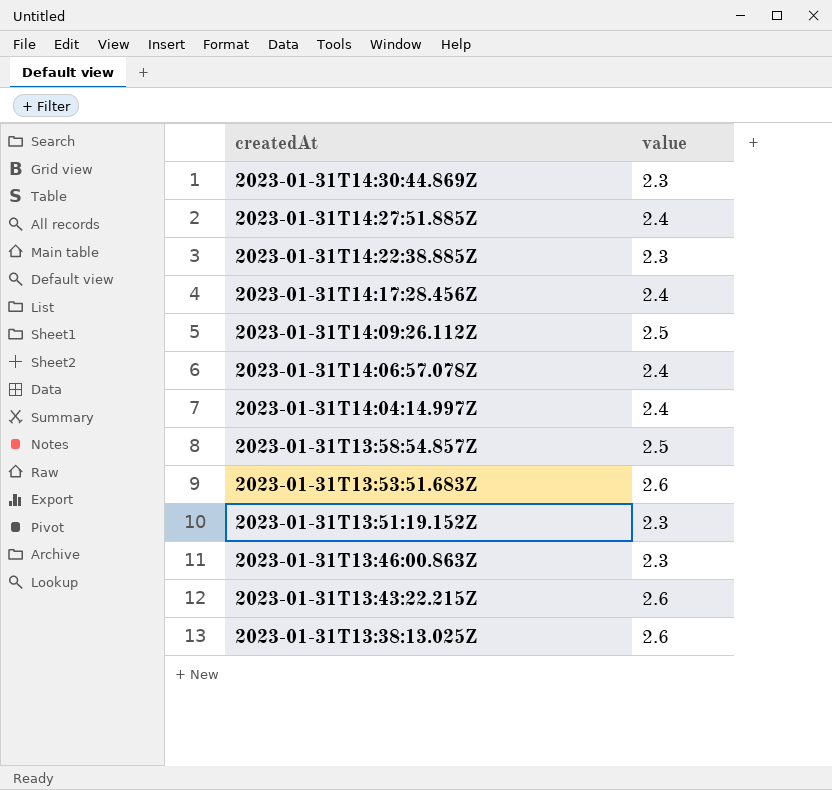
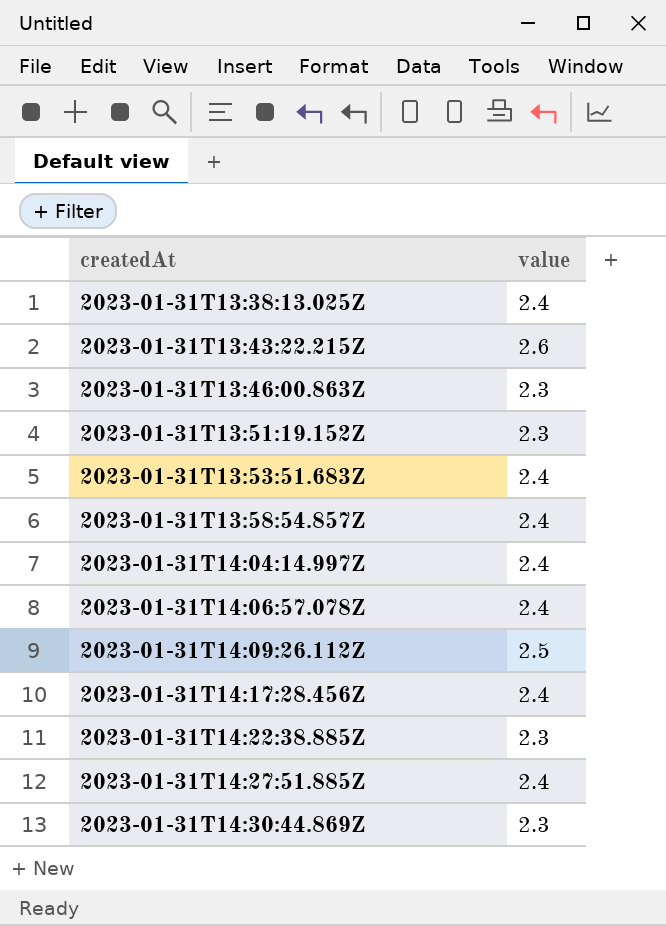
row order: createdAt descending -> createdAt ascending
2023-01-31T13:38:13.025Z | value: 2.6 -> 2.4
2023-01-31T13:53:51.683Z | value: 2.6 -> 2.4
2023-01-31T13:58:54.857Z | value: 2.5 -> 2.4

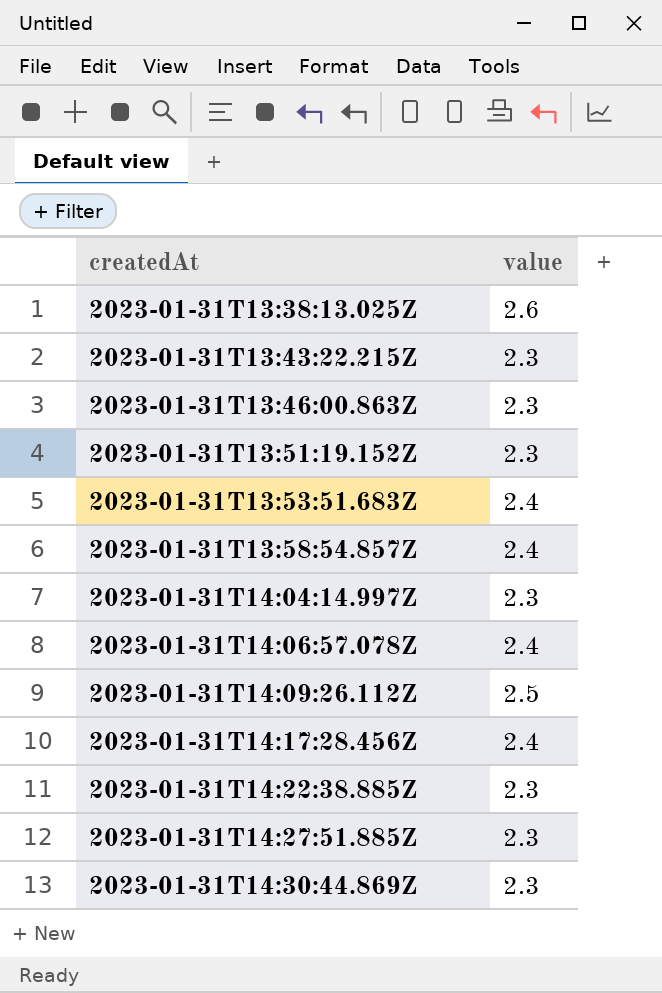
2023-01-31T13:38:13.025Z | value: 2.4 -> 2.6
2023-01-31T13:43:22.215Z | value: 2.6 -> 2.3
2023-01-31T14:04:14.997Z | value: 2.4 -> 2.3
2023-01-31T14:27:51.885Z | value: 2.4 -> 2.3

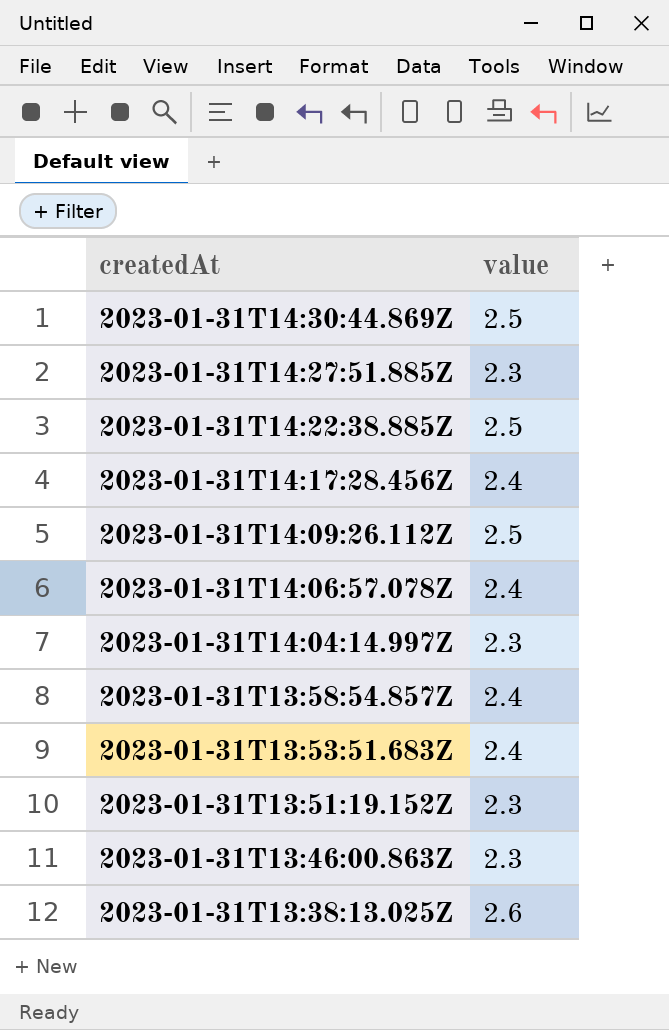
row order: createdAt ascending -> createdAt descending
row 2023-01-31T13:43:22.215Z: 2.3 -> none
2023-01-31T14:30:44.869Z | value: 2.3 -> 2.5
2023-01-31T14:22:38.885Z | value: 2.3 -> 2.5

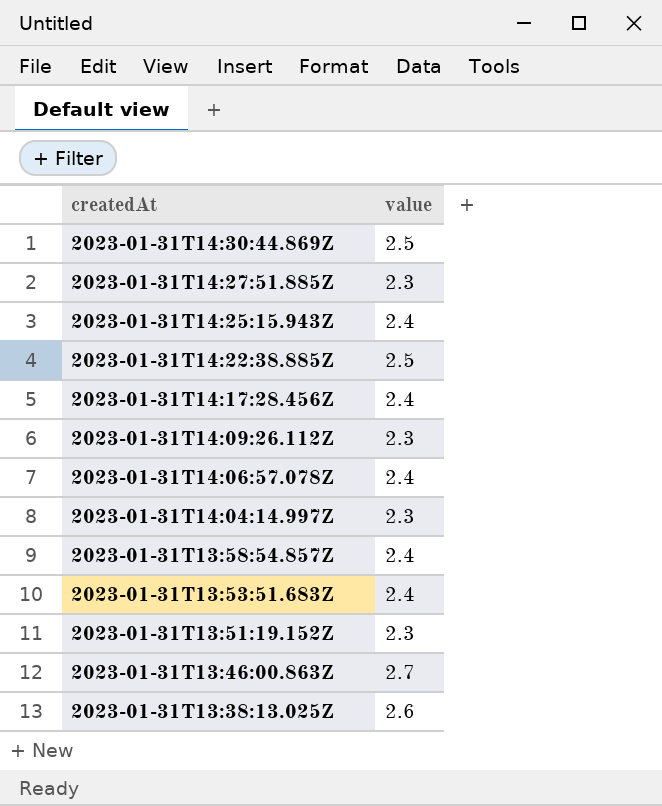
row 2023-01-31T14:25:15.943Z: none -> 2.4
2023-01-31T14:09:26.112Z | value: 2.5 -> 2.3
2023-01-31T13:46:00.863Z | value: 2.3 -> 2.7

